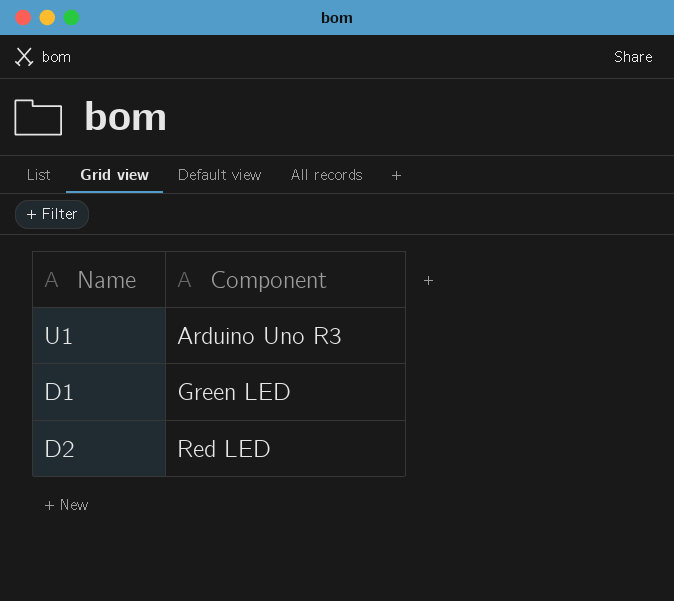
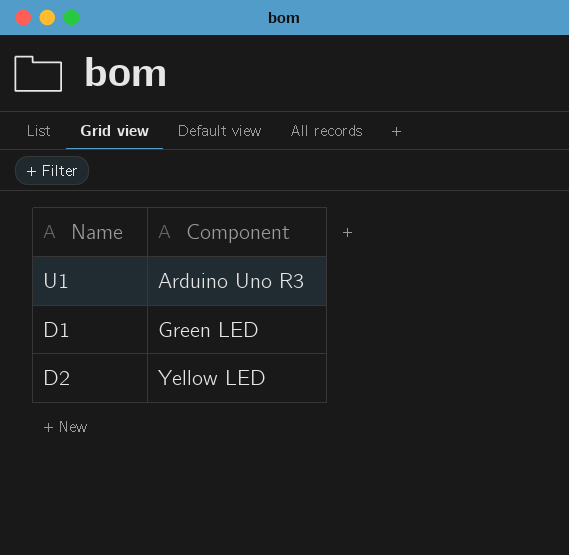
D2 | Component: Red LED -> Yellow LED

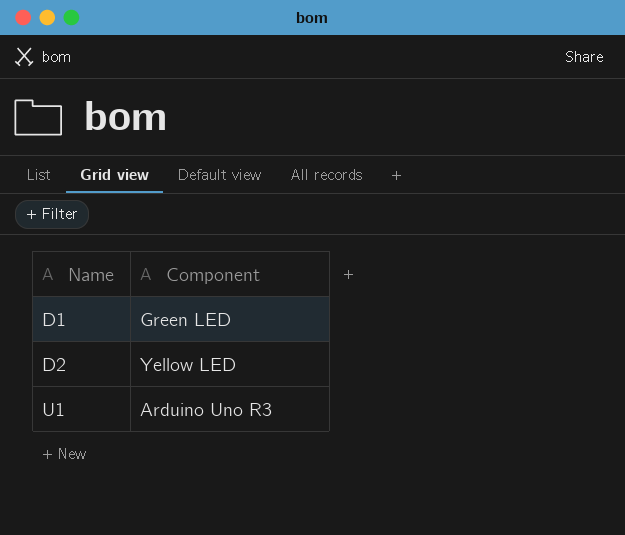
row order: Component ascending -> Name ascending

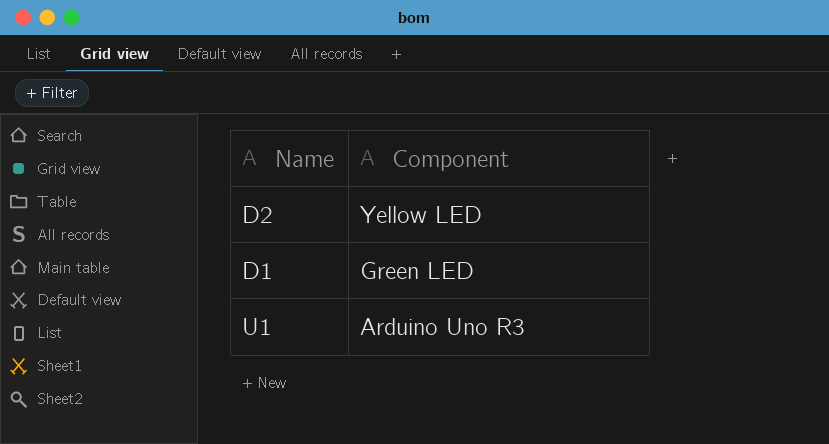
row order: Name ascending -> Component descending

